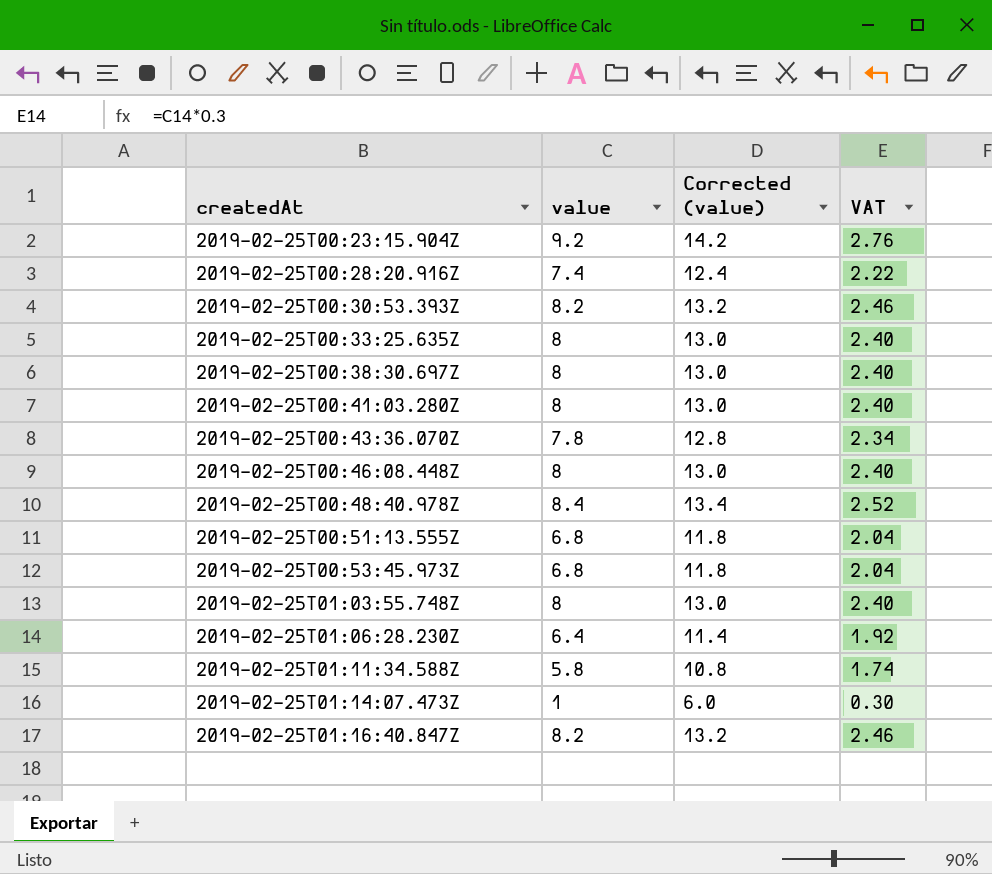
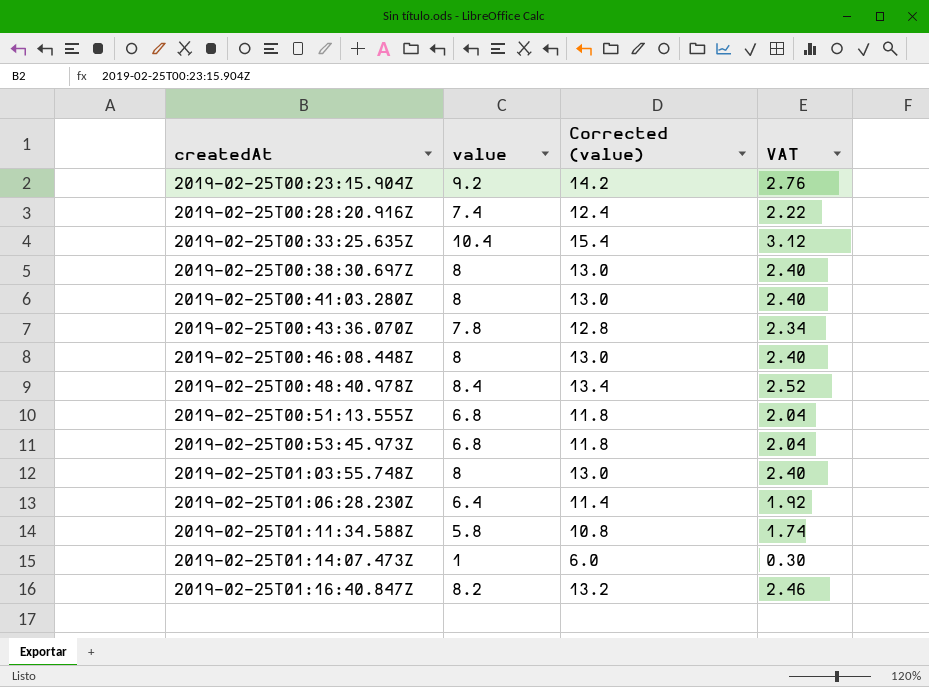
row 2019-02-25T00:30:53.393Z: 8.2 | 13.2 | 2.46 -> none
2019-02-25T00:33:25.635Z | value: 8 -> 10.4
2019-02-25T00:33:25.635Z | Corrected (value): 13.0 -> 15.4
2019-02-25T00:33:25.635Z | VAT: 2.40 -> 3.12

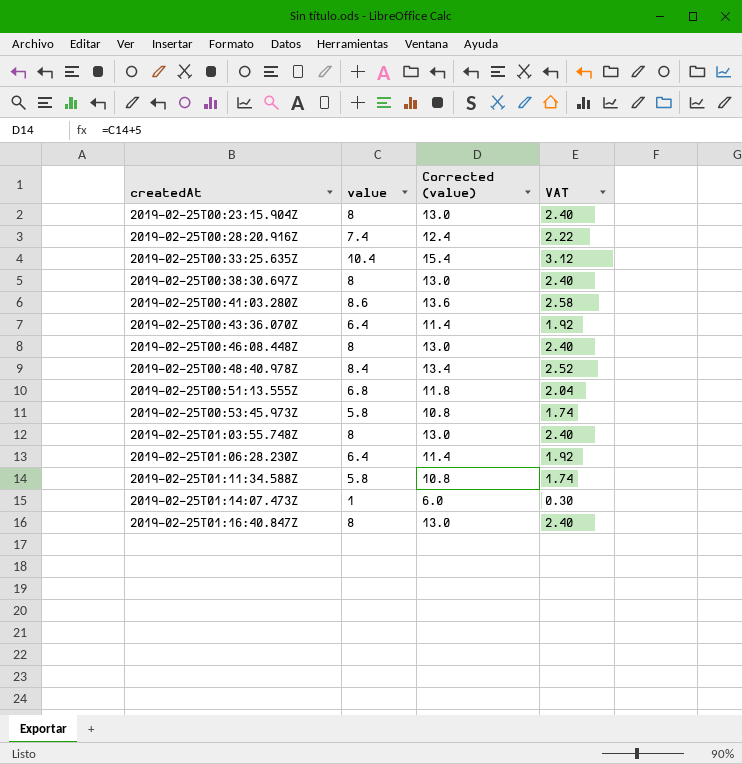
2019-02-25T00:23:15.904Z | value: 9.2 -> 8
2019-02-25T00:23:15.904Z | Corrected (value): 14.2 -> 13.0
2019-02-25T00:23:15.904Z | VAT: 2.76 -> 2.40
2019-02-25T00:41:03.280Z | value: 8 -> 8.6
2019-02-25T00:41:03.280Z | Corrected (value): 13.0 -> 13.6
2019-02-25T00:41:03.280Z | VAT: 2.40 -> 2.58
2019-02-25T00:43:36.070Z | value: 7.8 -> 6.4
2019-02-25T00:43:36.070Z | Corrected (value): 12.8 -> 11.4
2019-02-25T00:43:36.070Z | VAT: 2.34 -> 1.92
2019-02-25T00:53:45.973Z | value: 6.8 -> 5.8
2019-02-25T00:53:45.973Z | Corrected (value): 11.8 -> 10.8
2019-02-25T00:53:45.973Z | VAT: 2.04 -> 1.74
2019-02-25T01:16:40.847Z | value: 8.2 -> 8
2019-02-25T01:16:40.847Z | Corrected (value): 13.2 -> 13.0
2019-02-25T01:16:40.847Z | VAT: 2.46 -> 2.40

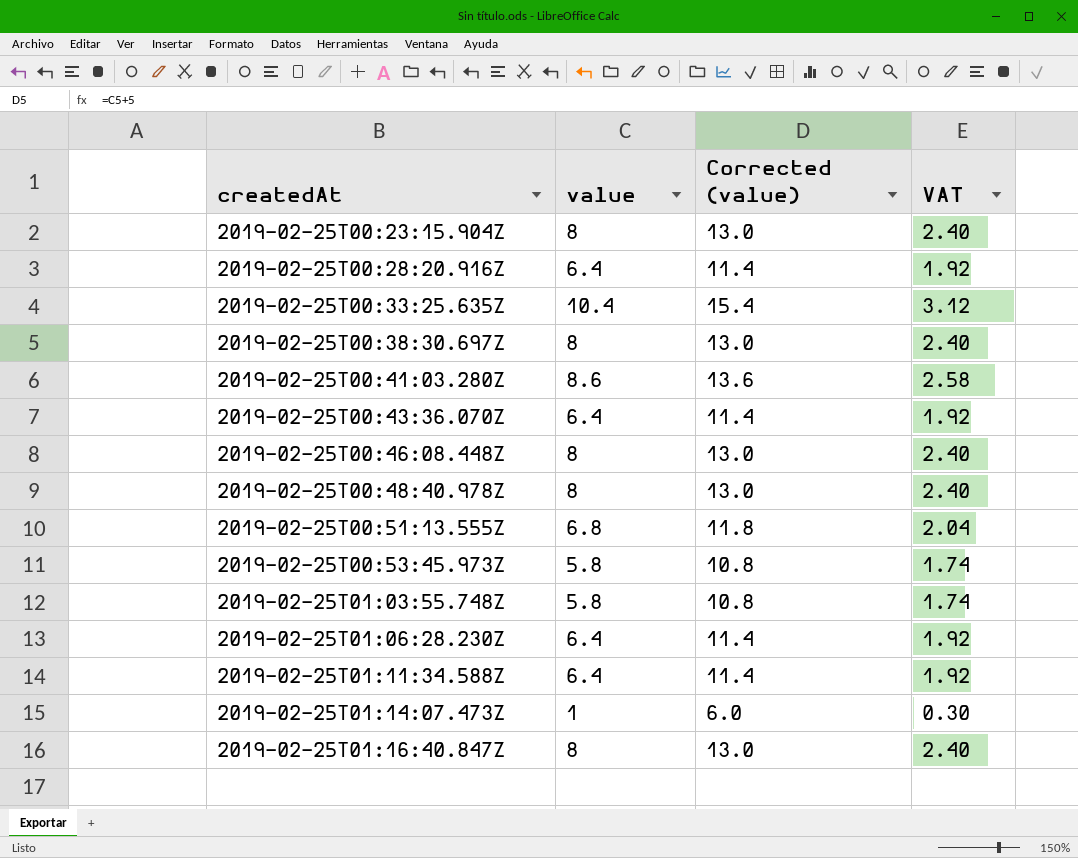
2019-02-25T00:28:20.916Z | value: 7.4 -> 6.4
2019-02-25T00:28:20.916Z | Corrected (value): 12.4 -> 11.4
2019-02-25T00:28:20.916Z | VAT: 2.22 -> 1.92
2019-02-25T00:48:40.978Z | value: 8.4 -> 8
2019-02-25T00:48:40.978Z | Corrected (value): 13.4 -> 13.0
2019-02-25T00:48:40.978Z | VAT: 2.52 -> 2.40
2019-02-25T01:03:55.748Z | value: 8 -> 5.8
2019-02-25T01:03:55.748Z | Corrected (value): 13.0 -> 10.8
2019-02-25T01:03:55.748Z | VAT: 2.40 -> 1.74
2019-02-25T01:11:34.588Z | value: 5.8 -> 6.4
2019-02-25T01:11:34.588Z | Corrected (value): 10.8 -> 11.4
2019-02-25T01:11:34.588Z | VAT: 1.74 -> 1.92

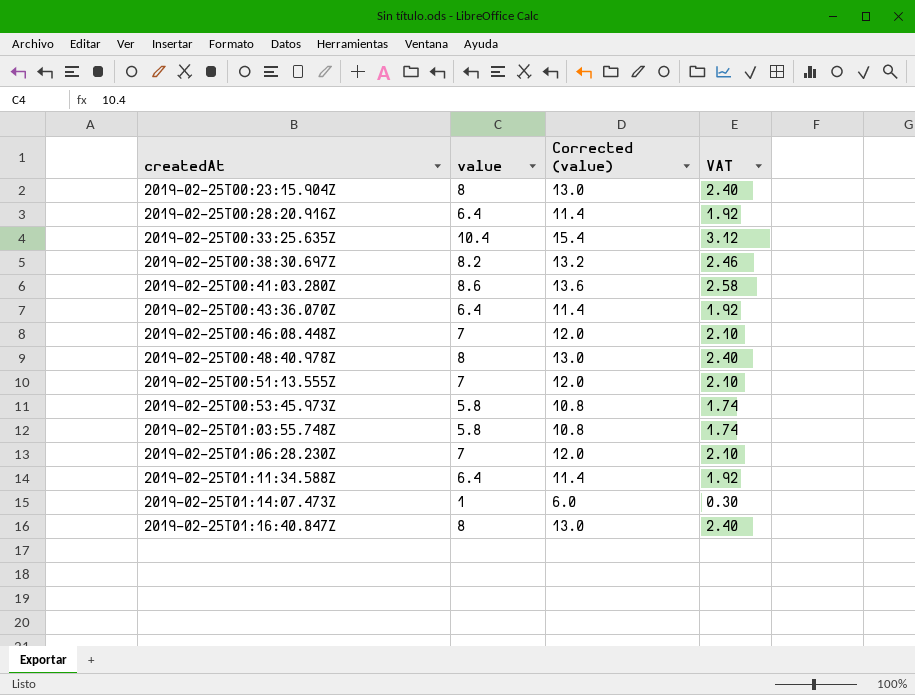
2019-02-25T00:38:30.697Z | value: 8 -> 8.2
2019-02-25T00:38:30.697Z | Corrected (value): 13.0 -> 13.2
2019-02-25T00:38:30.697Z | VAT: 2.40 -> 2.46
2019-02-25T00:46:08.448Z | value: 8 -> 7
2019-02-25T00:46:08.448Z | Corrected (value): 13.0 -> 12.0
2019-02-25T00:46:08.448Z | VAT: 2.40 -> 2.10
2019-02-25T00:51:13.555Z | value: 6.8 -> 7
2019-02-25T00:51:13.555Z | Corrected (value): 11.8 -> 12.0
2019-02-25T00:51:13.555Z | VAT: 2.04 -> 2.10
2019-02-25T01:06:28.230Z | value: 6.4 -> 7
2019-02-25T01:06:28.230Z | Corrected (value): 11.4 -> 12.0
2019-02-25T01:06:28.230Z | VAT: 1.92 -> 2.10

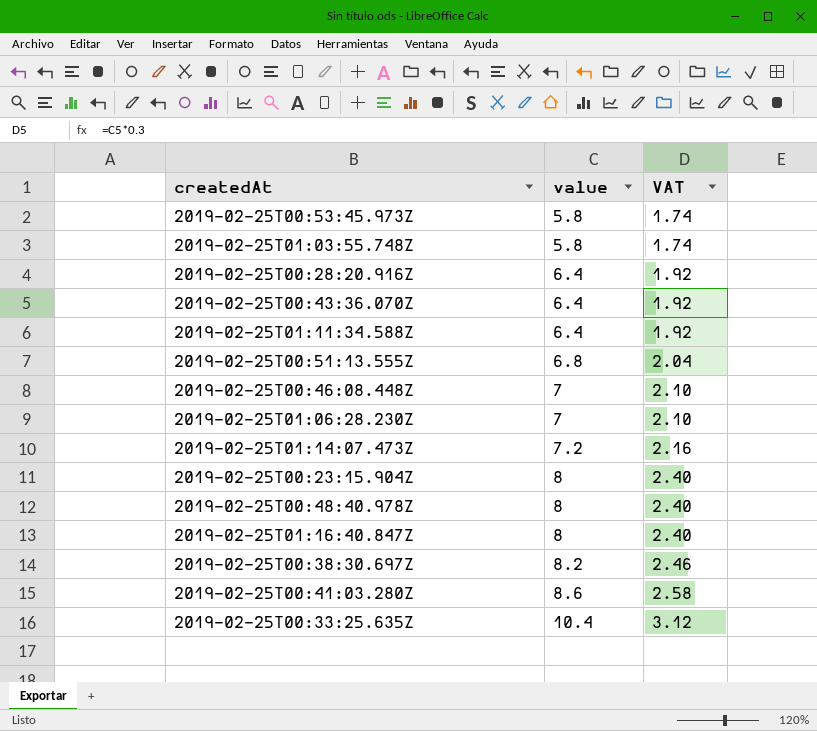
row order: createdAt ascending -> value ascending
column Corrected (value) | formula: [value] + 5 -> none
2019-02-25T00:51:13.555Z | value: 7 -> 6.8
2019-02-25T00:51:13.555Z | VAT: 2.10 -> 2.04
2019-02-25T01:14:07.473Z | value: 1 -> 7.2
2019-02-25T01:14:07.473Z | VAT: 0.30 -> 2.16

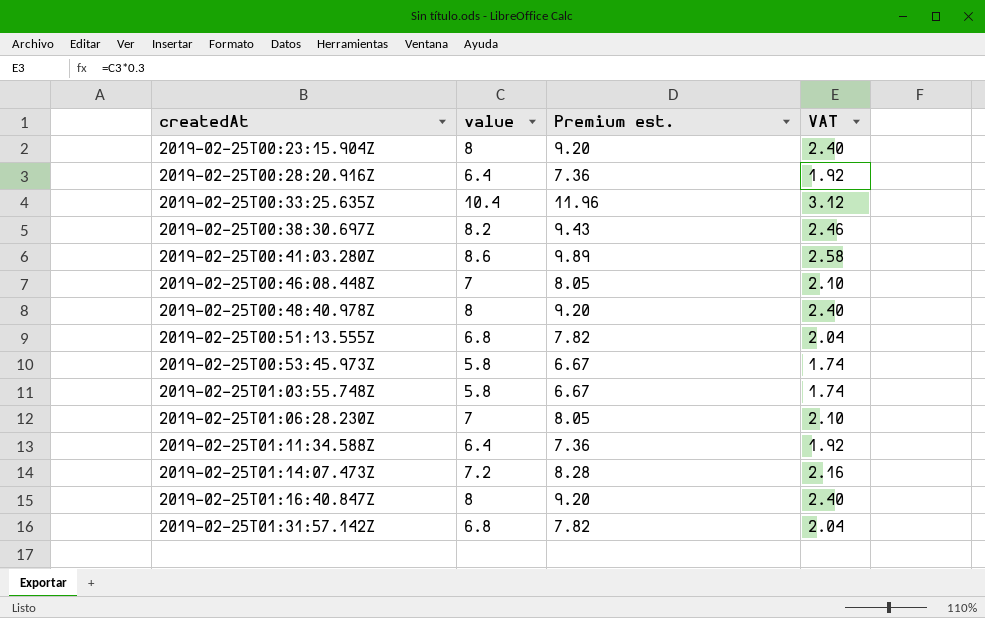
row order: value ascending -> createdAt ascending
column Premium est. | formula: none -> [value] * 1.15
row 2019-02-25T00:43:36.070Z: 6.4 | 1.92 -> none
row 2019-02-25T01:31:57.142Z: none -> 6.8 | 7.82 | 2.04

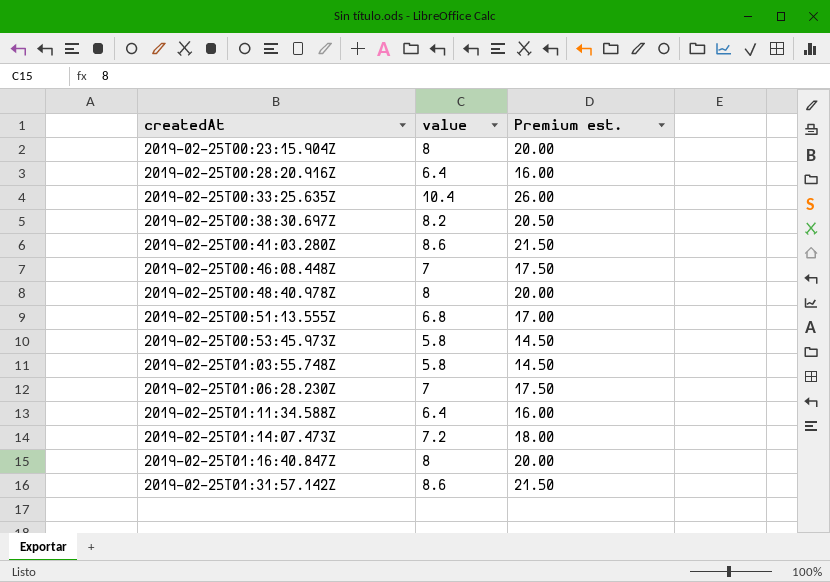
column VAT | formula: [value] * 0.3 -> none
column Premium est. | formula: [value] * 1.15 -> [value] * 2.5
2019-02-25T01:31:57.142Z | value: 6.8 -> 8.6

